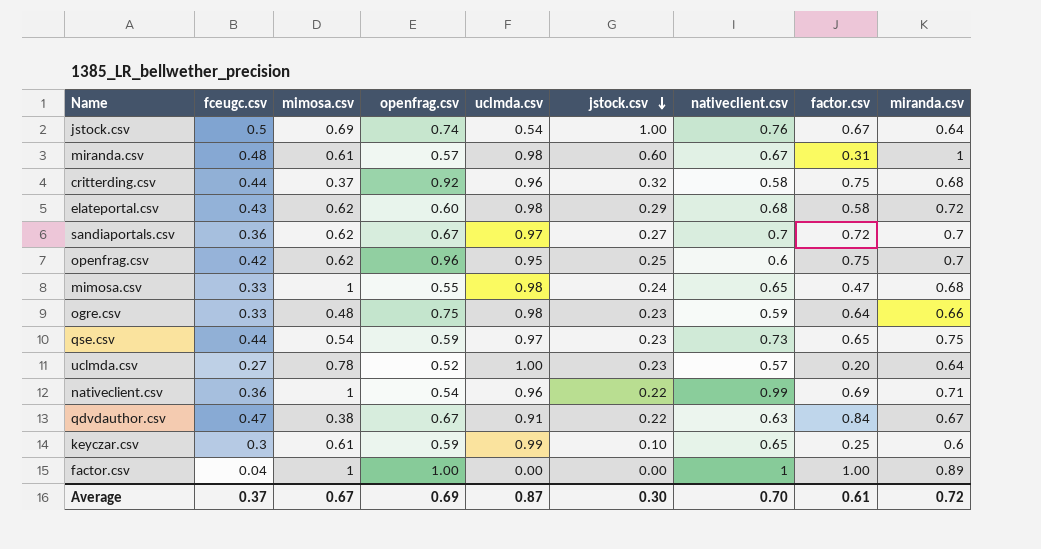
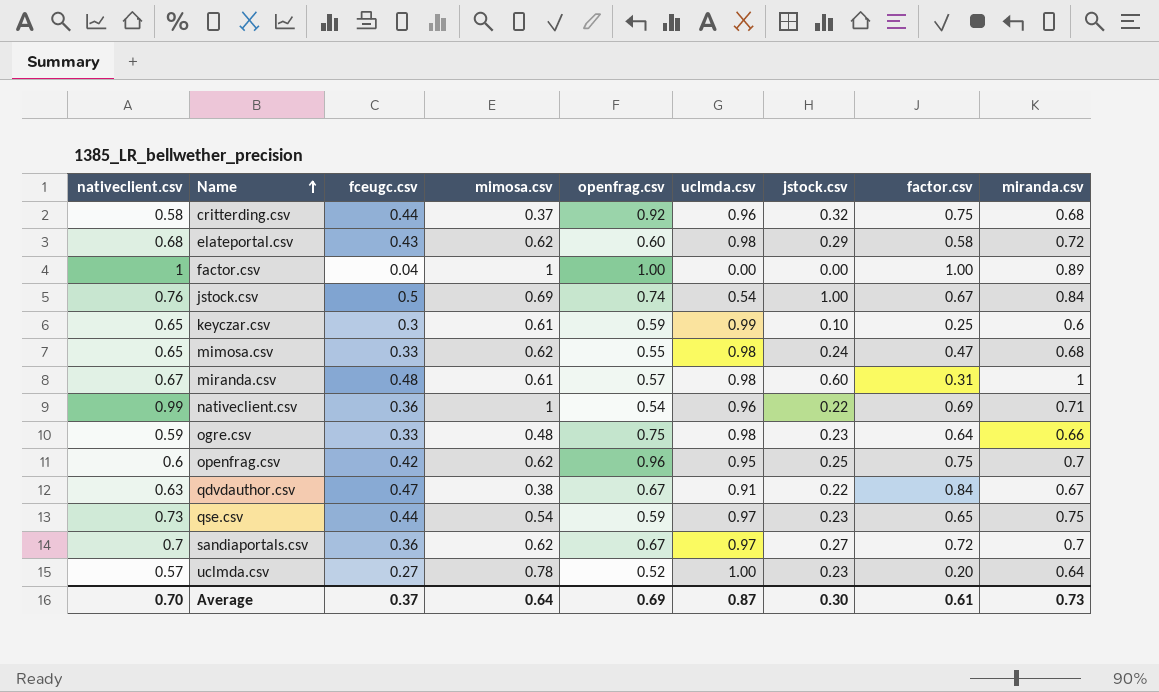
row order: jstock.csv descending -> Name ascending
column nativeclient.csv | position: 7 -> 1
jstock.csv | miranda.csv: 0.64 -> 0.84
mimosa.csv | mimosa.csv: 1 -> 0.62
Average | mimosa.csv: 0.67 -> 0.64
Average | miranda.csv: 0.72 -> 0.73

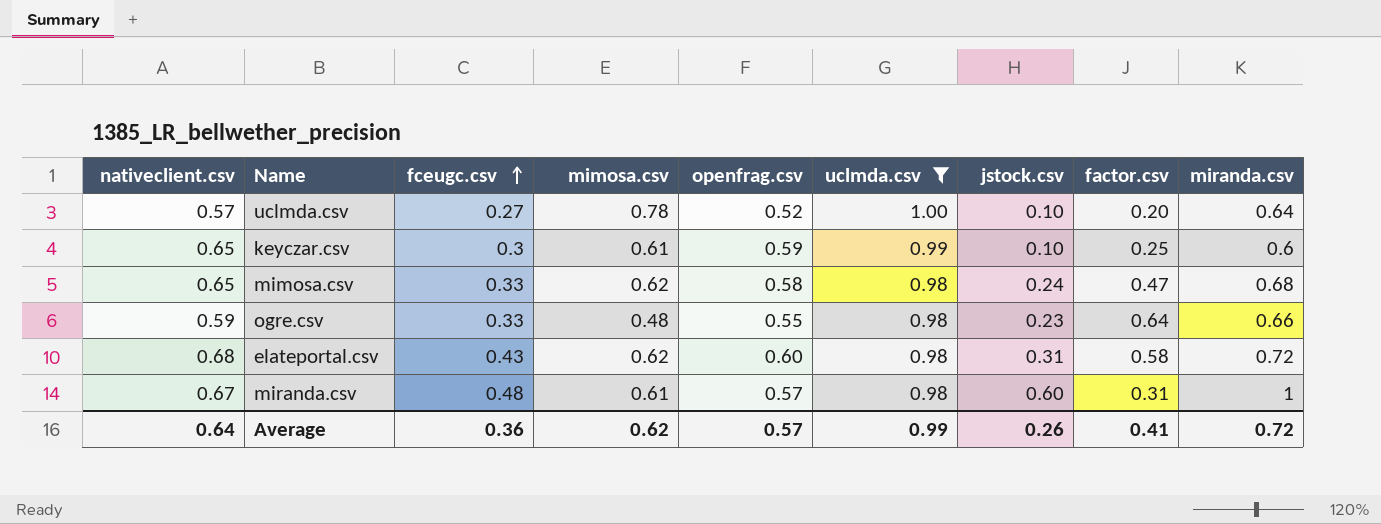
filter: none -> uclmda.csv >= 0.98
row order: Name ascending -> fceugc.csv ascending
uclmda.csv | jstock.csv: 0.23 -> 0.10
mimosa.csv | openfrag.csv: 0.55 -> 0.58
ogre.csv | openfrag.csv: 0.75 -> 0.55
elateportal.csv | jstock.csv: 0.29 -> 0.31
Average | nativeclient.csv: 0.70 -> 0.64
Average | fceugc.csv: 0.37 -> 0.36
Average | mimosa.csv: 0.64 -> 0.62
Average | openfrag.csv: 0.69 -> 0.57
Average | uclmda.csv: 0.87 -> 0.99
Average | jstock.csv: 0.30 -> 0.26
Average | factor.csv: 0.61 -> 0.41
Average | miranda.csv: 0.73 -> 0.72

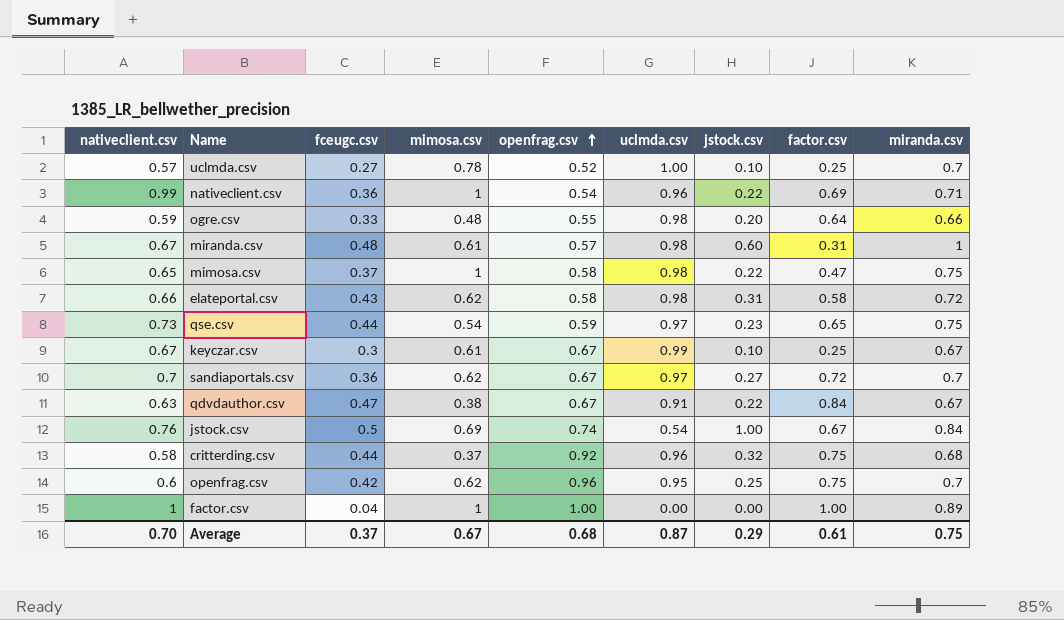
filter: uclmda.csv >= 0.98 -> none
row order: fceugc.csv ascending -> openfrag.csv ascending
uclmda.csv | factor.csv: 0.20 -> 0.25
uclmda.csv | miranda.csv: 0.64 -> 0.7
ogre.csv | jstock.csv: 0.23 -> 0.20
mimosa.csv | fceugc.csv: 0.33 -> 0.37
mimosa.csv | mimosa.csv: 0.62 -> 1
mimosa.csv | jstock.csv: 0.24 -> 0.22
mimosa.csv | miranda.csv: 0.68 -> 0.75
elateportal.csv | nativeclient.csv: 0.68 -> 0.66
elateportal.csv | openfrag.csv: 0.60 -> 0.58
keyczar.csv | nativeclient.csv: 0.65 -> 0.67
keyczar.csv | openfrag.csv: 0.59 -> 0.67
keyczar.csv | miranda.csv: 0.6 -> 0.67
Average | nativeclient.csv: 0.64 -> 0.70
Average | fceugc.csv: 0.36 -> 0.37
Average | mimosa.csv: 0.62 -> 0.67
Average | openfrag.csv: 0.57 -> 0.68
Average | uclmda.csv: 0.99 -> 0.87
Average | jstock.csv: 0.26 -> 0.29
Average | factor.csv: 0.41 -> 0.61
Average | miranda.csv: 0.72 -> 0.75

